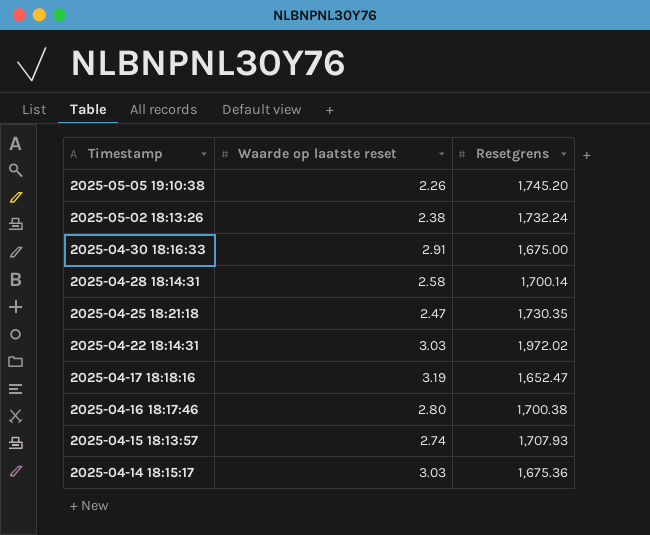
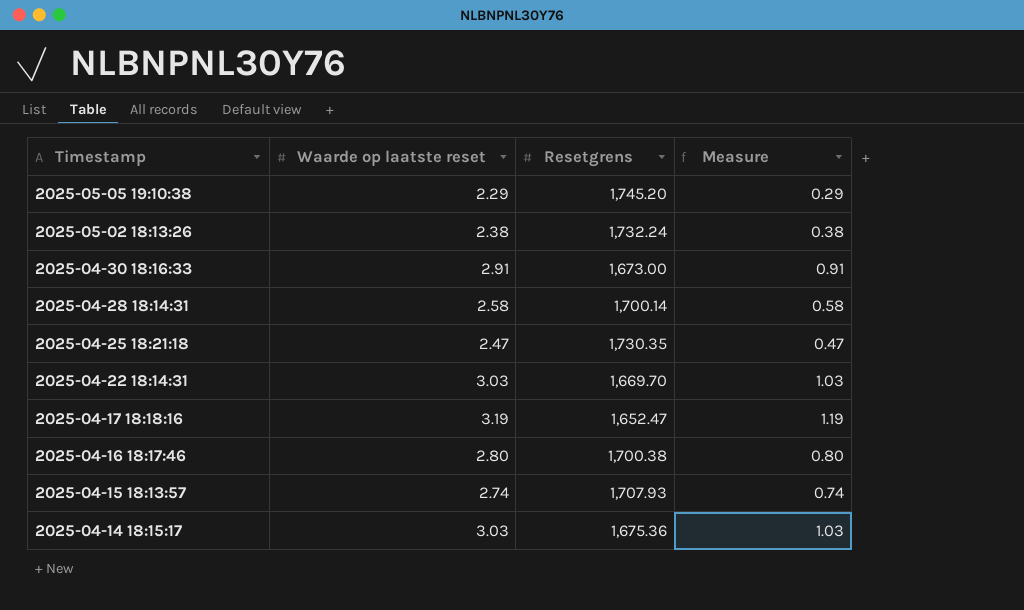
column Measure | formula: none -> [Waarde op laatste reset] - 2
2025-05-05 19:10:38 | Waarde op laatste reset: 2.26 -> 2.29
2025-04-30 18:16:33 | Resetgrens: 1,675.00 -> 1,673.00
2025-04-22 18:14:31 | Resetgrens: 1,972.02 -> 1,669.70

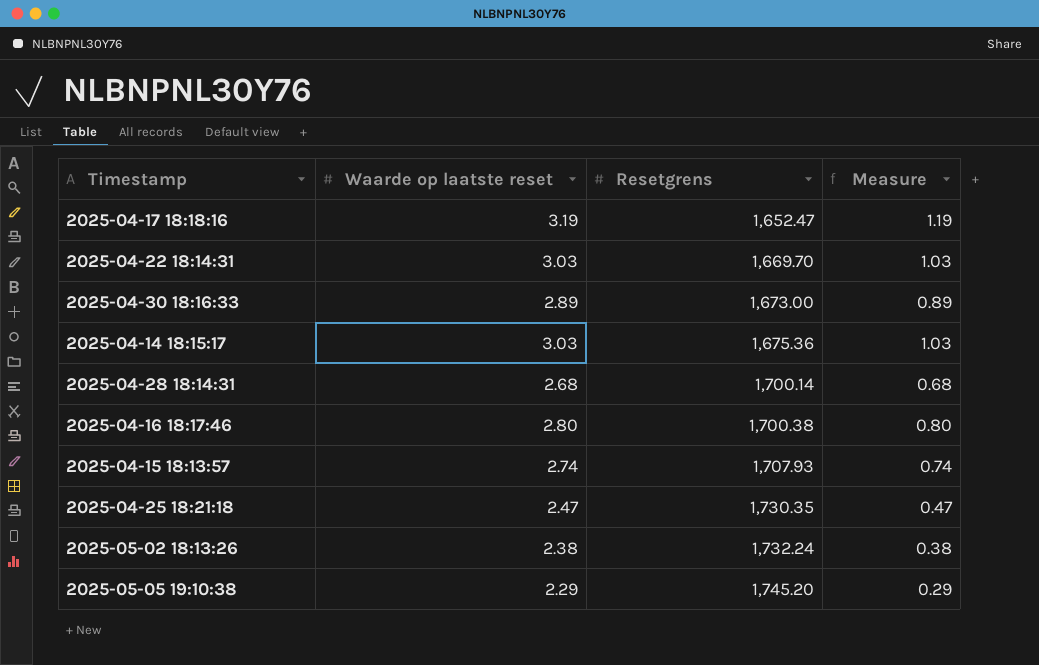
row order: Timestamp descending -> Resetgrens ascending
2025-04-30 18:16:33 | Waarde op laatste reset: 2.91 -> 2.89
2025-04-30 18:16:33 | Measure: 0.91 -> 0.89
2025-04-28 18:14:31 | Waarde op laatste reset: 2.58 -> 2.68
2025-04-28 18:14:31 | Measure: 0.58 -> 0.68

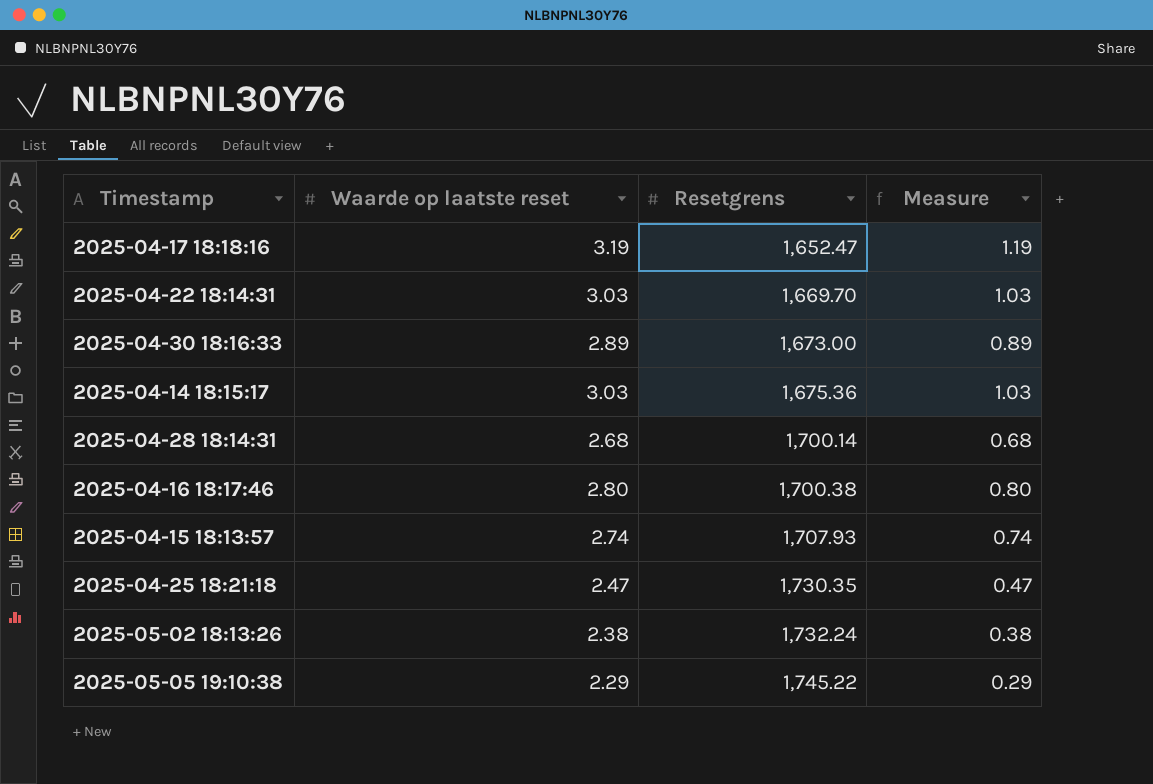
2025-05-05 19:10:38 | Resetgrens: 1,745.20 -> 1,745.22

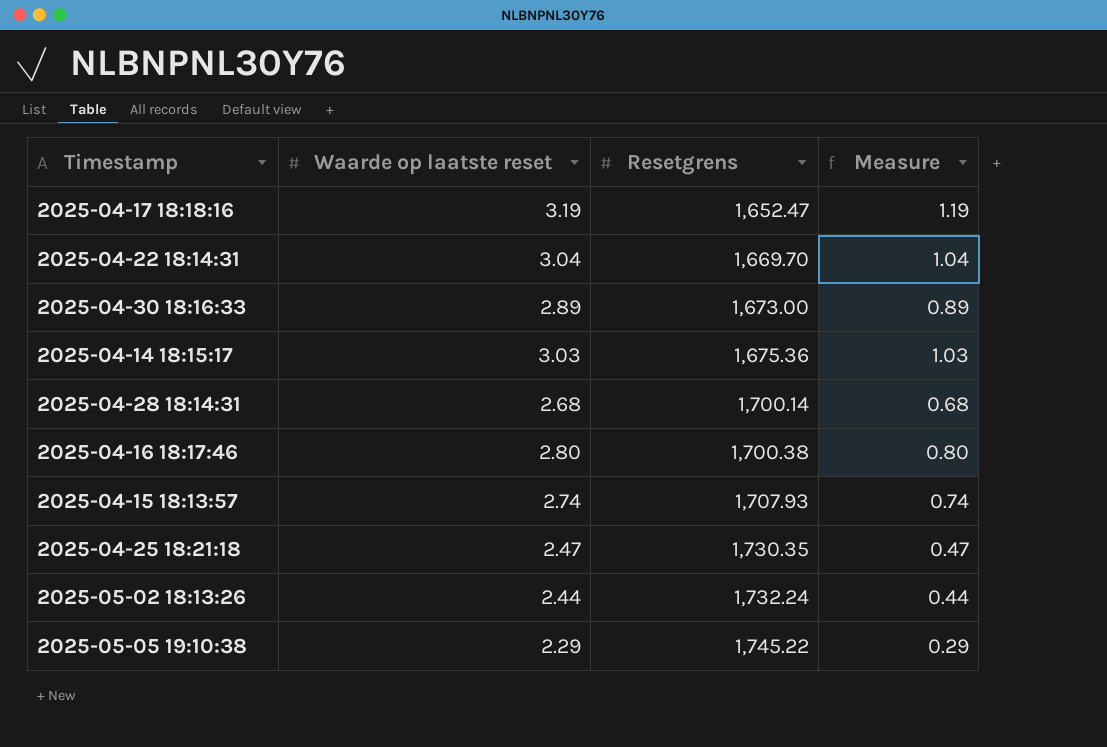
2025-04-22 18:14:31 | Waarde op laatste reset: 3.03 -> 3.04
2025-04-22 18:14:31 | Measure: 1.03 -> 1.04
2025-05-02 18:13:26 | Waarde op laatste reset: 2.38 -> 2.44
2025-05-02 18:13:26 | Measure: 0.38 -> 0.44

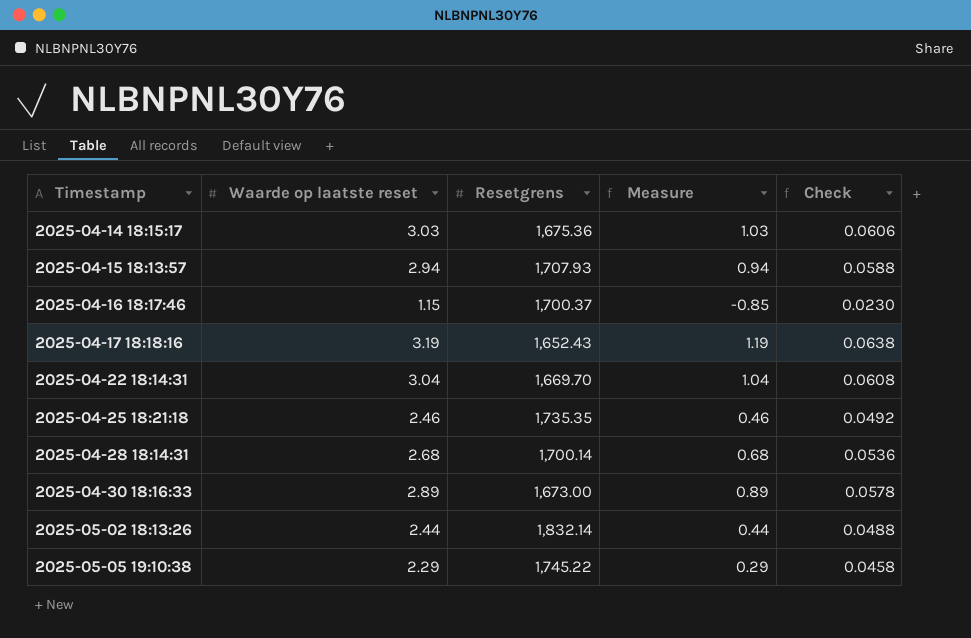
row order: Resetgrens ascending -> Timestamp ascending
column Check | formula: none -> [Waarde op laatste reset] * 0.02
2025-04-15 18:13:57 | Waarde op laatste reset: 2.74 -> 2.94
2025-04-15 18:13:57 | Measure: 0.74 -> 0.94
2025-04-16 18:17:46 | Waarde op laatste reset: 2.80 -> 1.15
2025-04-16 18:17:46 | Resetgrens: 1,700.38 -> 1,700.37
2025-04-16 18:17:46 | Measure: 0.80 -> -0.85
2025-04-17 18:18:16 | Resetgrens: 1,652.47 -> 1,652.43
2025-04-25 18:21:18 | Waarde op laatste reset: 2.47 -> 2.46
2025-04-25 18:21:18 | Resetgrens: 1,730.35 -> 1,735.35
2025-04-25 18:21:18 | Measure: 0.47 -> 0.46
2025-05-02 18:13:26 | Resetgrens: 1,732.24 -> 1,832.14

